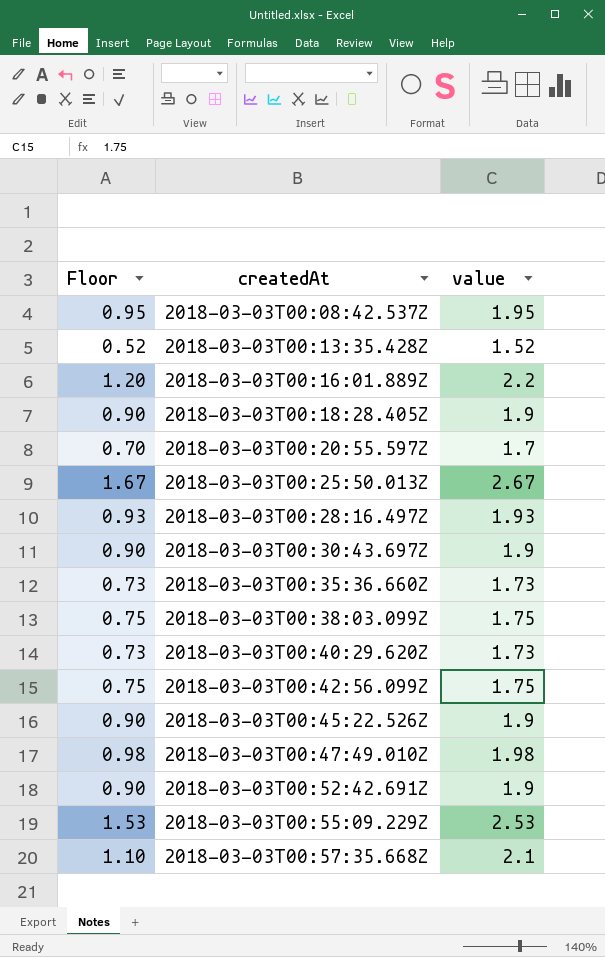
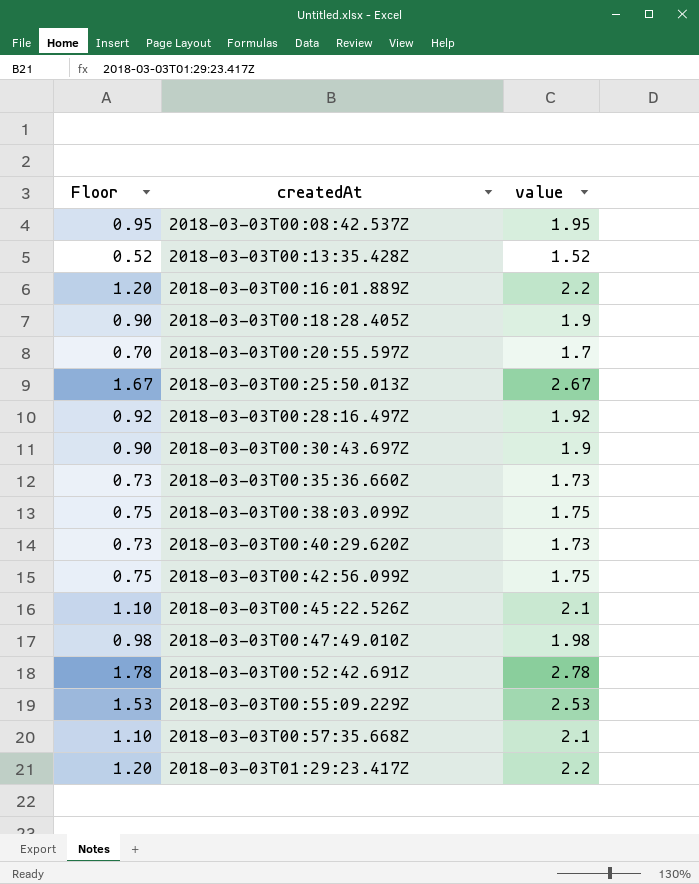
2018-03-03T00:28:16.497Z | Floor: 0.93 -> 0.92
2018-03-03T00:28:16.497Z | value: 1.93 -> 1.92
2018-03-03T00:45:22.526Z | Floor: 0.90 -> 1.10
2018-03-03T00:45:22.526Z | value: 1.9 -> 2.1
2018-03-03T00:52:42.691Z | Floor: 0.90 -> 1.78
2018-03-03T00:52:42.691Z | value: 1.9 -> 2.78
row 2018-03-03T01:29:23.417Z: none -> 1.20 | 2.2

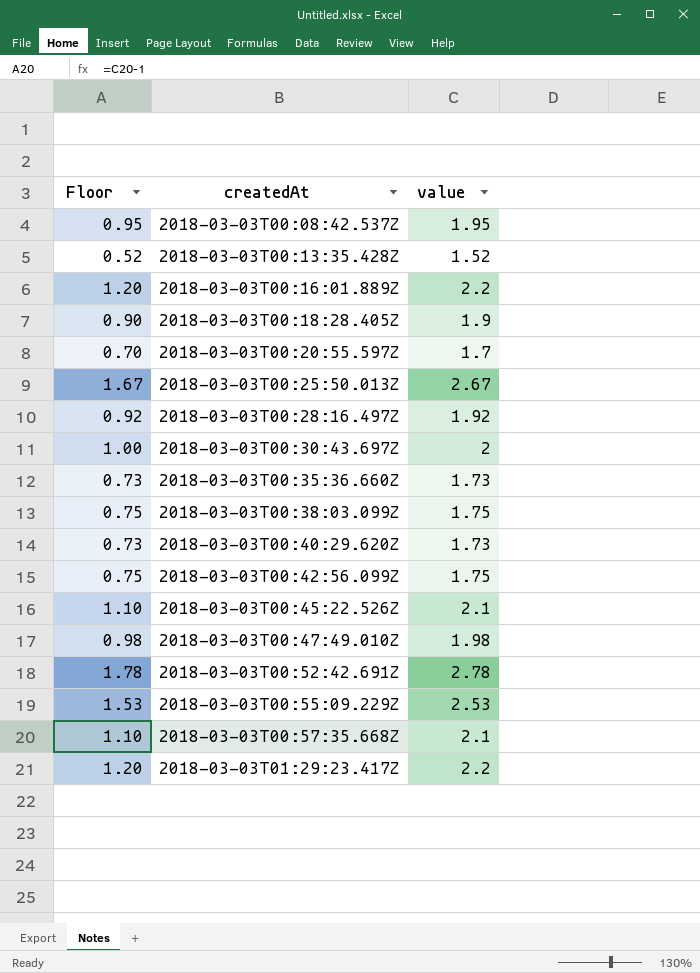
2018-03-03T00:30:43.697Z | Floor: 0.90 -> 1.00
2018-03-03T00:30:43.697Z | value: 1.9 -> 2

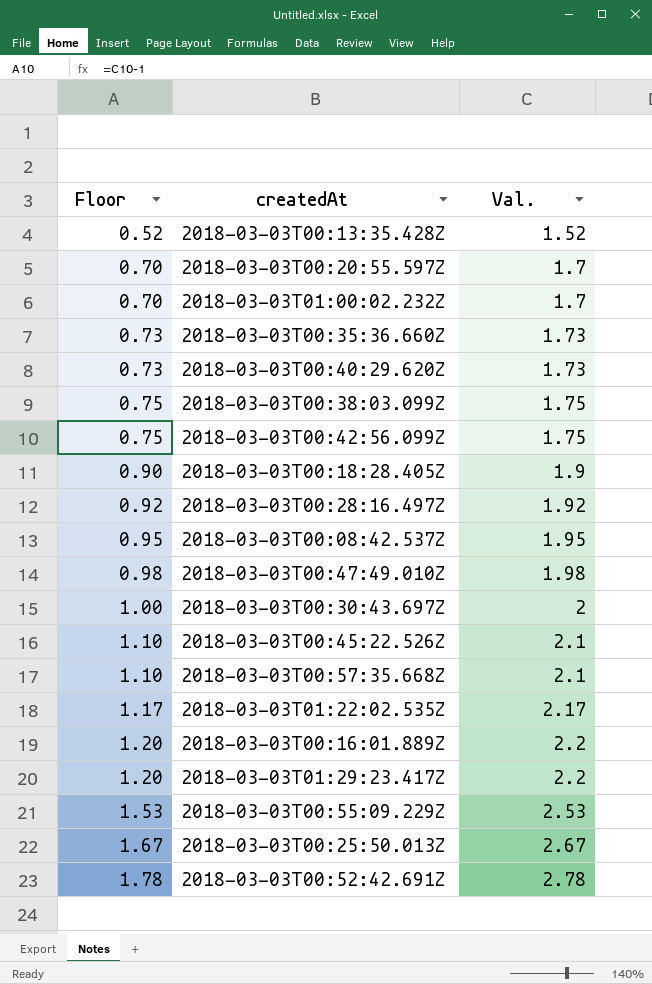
row order: createdAt ascending -> Floor ascending
column name: value -> Val.
row 2018-03-03T01:00:02.232Z: none -> 0.70 | 1.7
row 2018-03-03T01:22:02.535Z: none -> 1.17 | 2.17

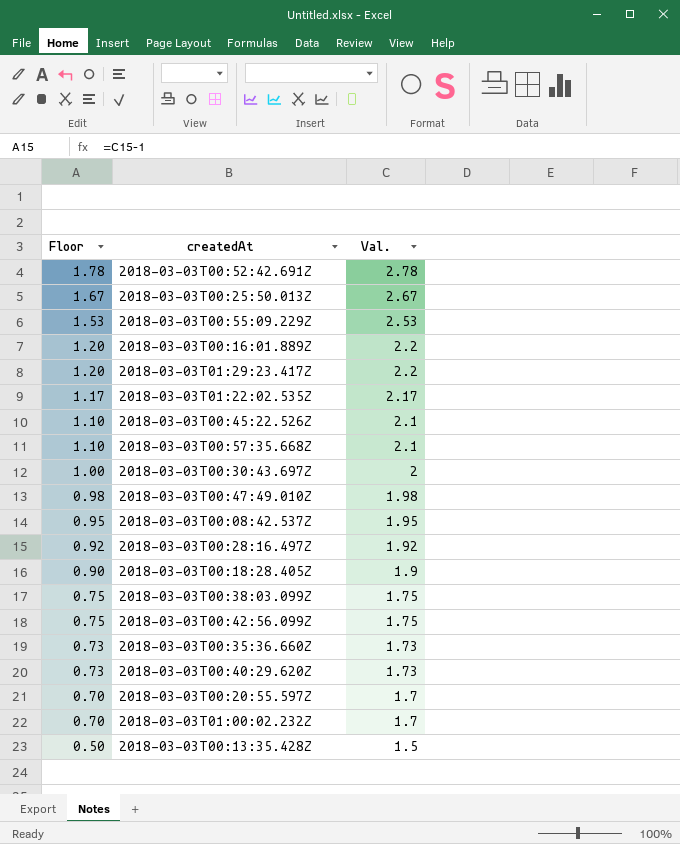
row order: Floor ascending -> Floor descending
2018-03-03T00:13:35.428Z | Floor: 0.52 -> 0.50
2018-03-03T00:13:35.428Z | Val.: 1.52 -> 1.5

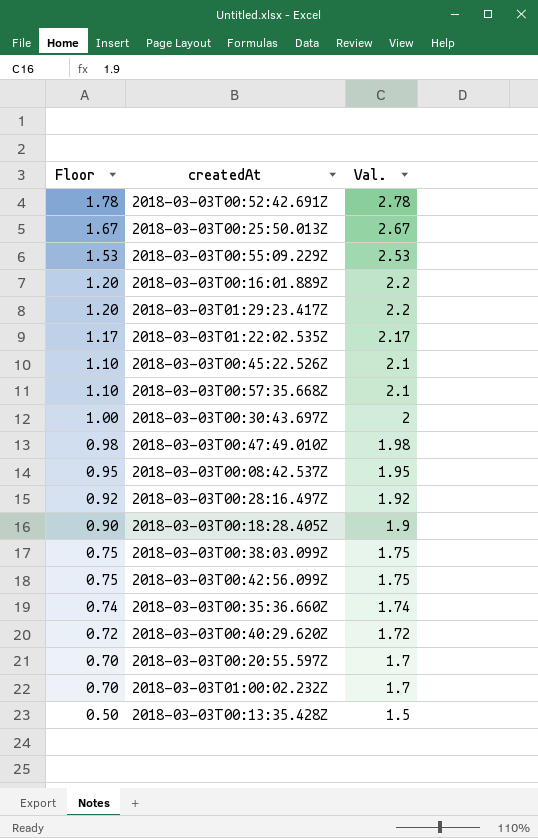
2018-03-03T00:35:36.660Z | Floor: 0.73 -> 0.74
2018-03-03T00:35:36.660Z | Val.: 1.73 -> 1.74
2018-03-03T00:40:29.620Z | Floor: 0.73 -> 0.72
2018-03-03T00:40:29.620Z | Val.: 1.73 -> 1.72

